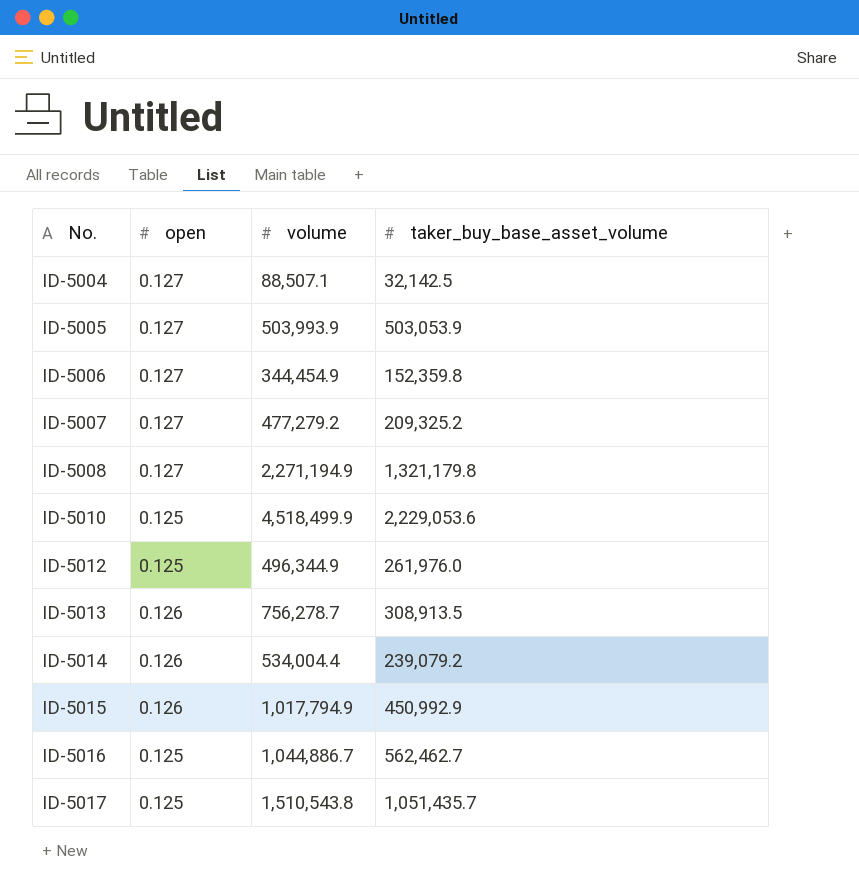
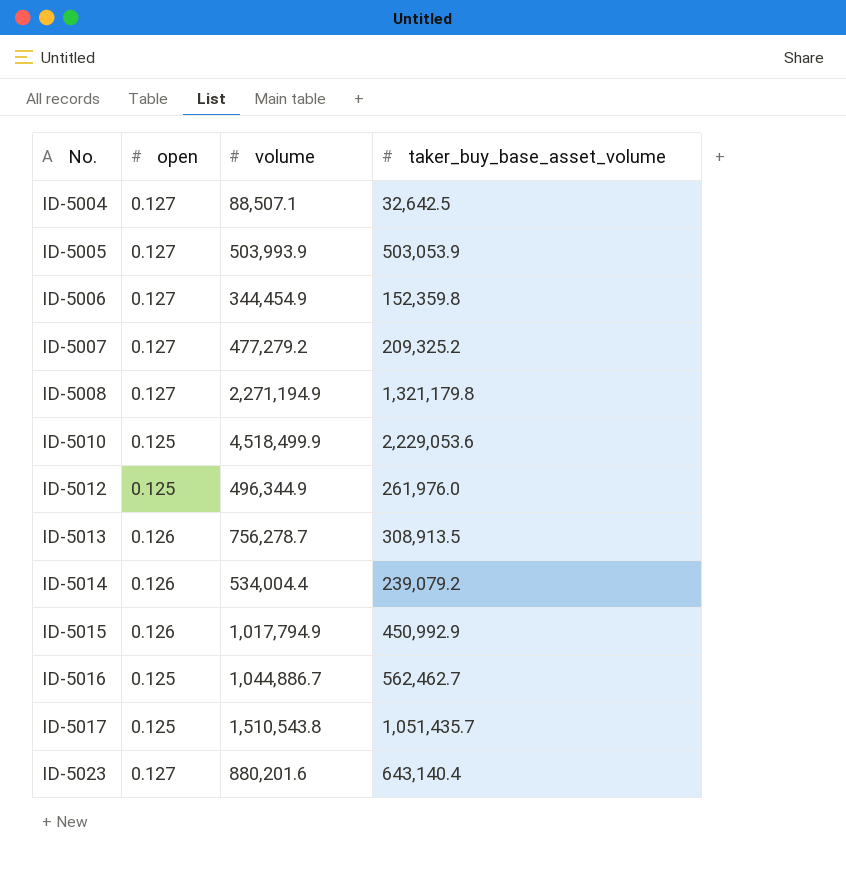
ID-5004 | taker_buy_base_asset_volume: 32,142.5 -> 32,642.5
row ID-5023: none -> 0.127 | 880,201.6 | 643,140.4

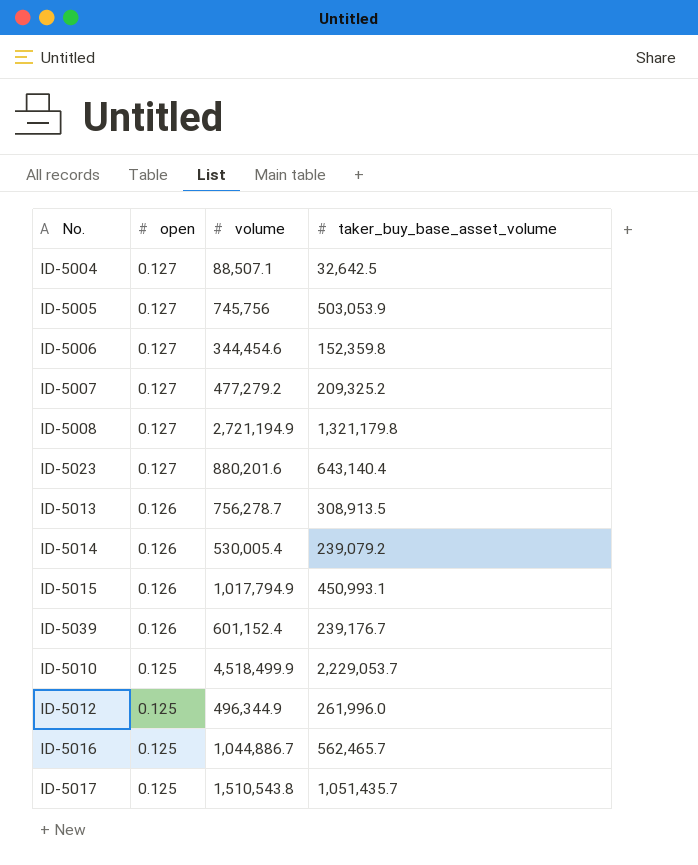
row order: No. ascending -> open descending
ID-5005 | volume: 503,993.9 -> 745,756
ID-5006 | volume: 344,454.9 -> 344,454.6
ID-5008 | volume: 2,271,194.9 -> 2,721,194.9
ID-5014 | volume: 534,004.4 -> 530,005.4
ID-5015 | taker_buy_base_asset_volume: 450,992.9 -> 450,993.1
row ID-5039: none -> 0.126 | 601,152.4 | 239,176.7
ID-5010 | taker_buy_base_asset_volume: 2,229,053.6 -> 2,229,053.7
ID-5012 | taker_buy_base_asset_volume: 261,976.0 -> 261,996.0
ID-5016 | taker_buy_base_asset_volume: 562,462.7 -> 562,465.7

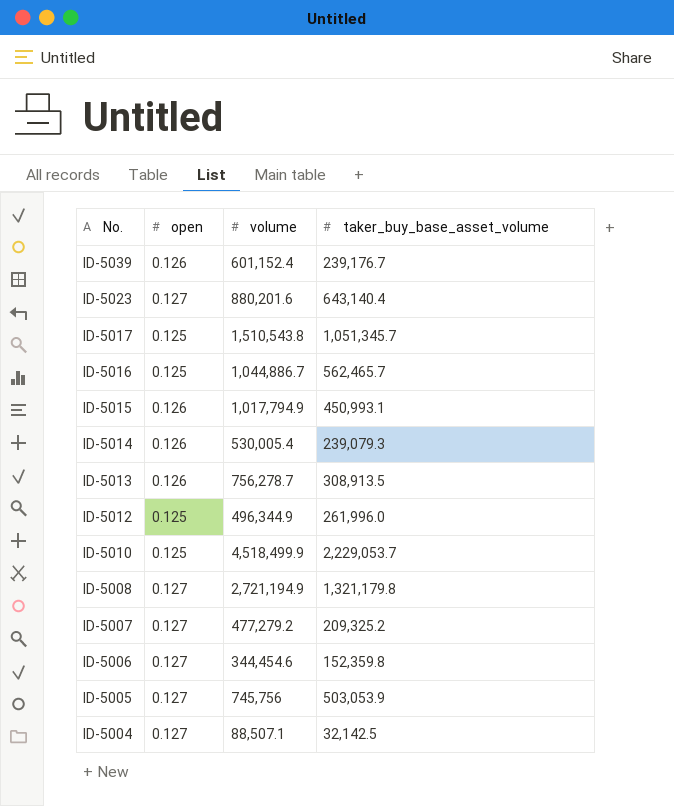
row order: open descending -> No. descending
ID-5017 | taker_buy_base_asset_volume: 1,051,435.7 -> 1,051,345.7
ID-5014 | taker_buy_base_asset_volume: 239,079.2 -> 239,079.3
ID-5004 | taker_buy_base_asset_volume: 32,642.5 -> 32,142.5

